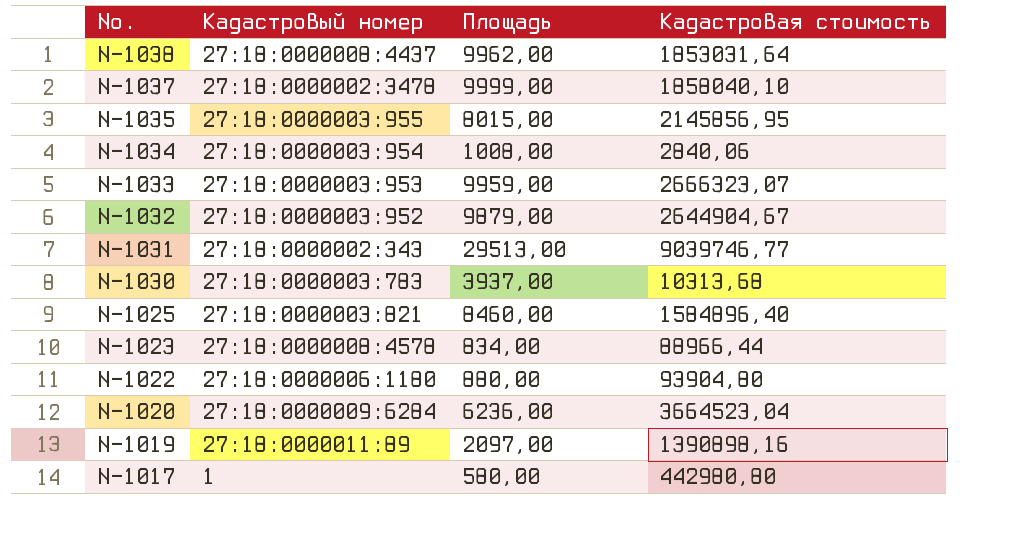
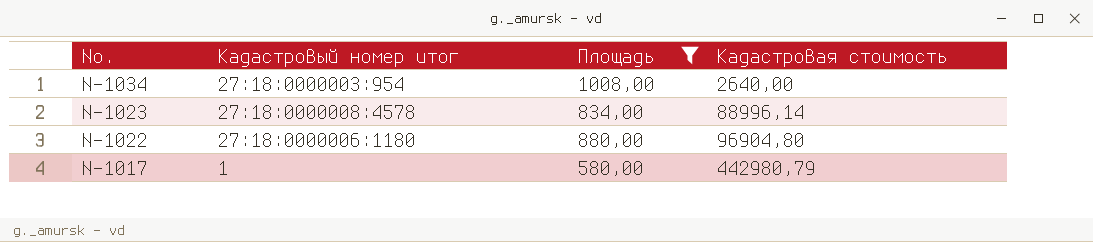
filter: none -> Площадь <= 1008,00
column name: Кадастровый номер -> Кадастровый номер итог
N-1034 | Кадастровая стоимость: 2840,06 -> 2640,00
N-1023 | Кадастровая стоимость: 88966,44 -> 88996,14
N-1022 | Кадастровая стоимость: 93904,80 -> 96904,80
N-1017 | Кадастровая стоимость: 442980,80 -> 442980,79

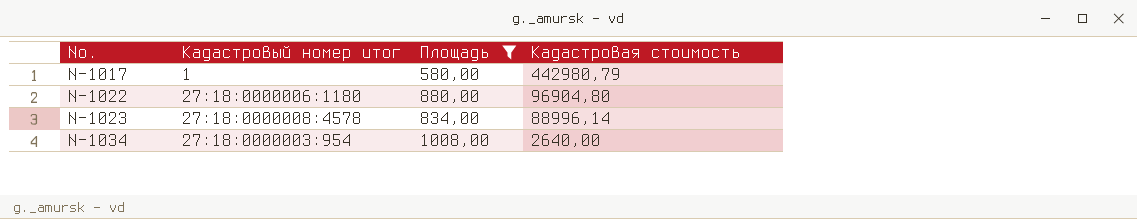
row order: No. descending -> No. ascending

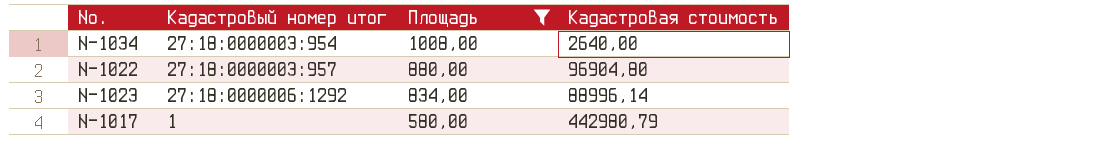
row order: No. ascending -> Площадь descending
N-1022 | Кадастровый номер итог: 27:18:0000006:1180 -> 27:18:0000003:957
N-1023 | Кадастровый номер итог: 27:18:0000008:4578 -> 27:18:0000006:1292

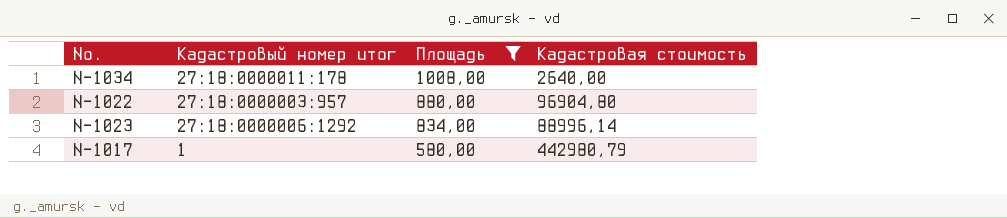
N-1034 | Кадастровый номер итог: 27:18:0000003:954 -> 27:18:0000011:178

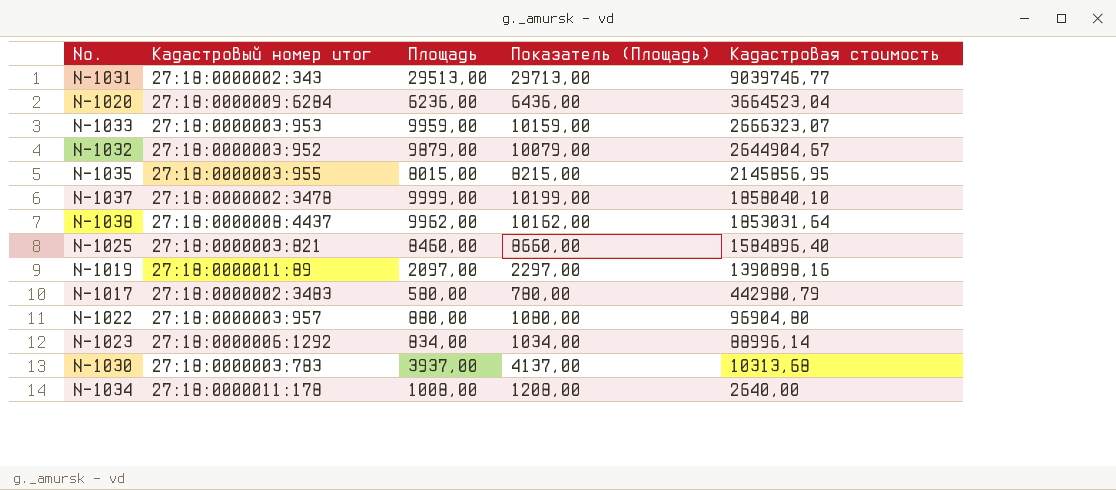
filter: Площадь <= 1008,00 -> none
row order: Площадь descending -> Кадастровая стоимость descending
column Показатель (Площадь) | formula: none -> [Площадь] + 200
N-1017 | Кадастровый номер итог: 1 -> 27:18:0000002:3483

